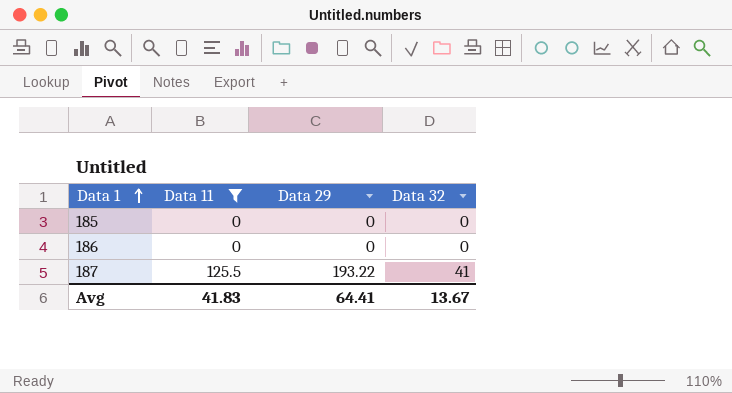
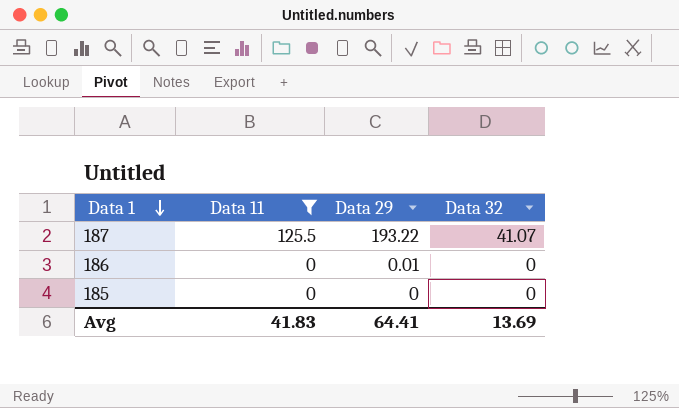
row order: Data 1 ascending -> Data 1 descending
187 | Data 32: 41 -> 41.07
186 | Data 29: 0 -> 0.01
Avg | Data 32: 13.67 -> 13.69

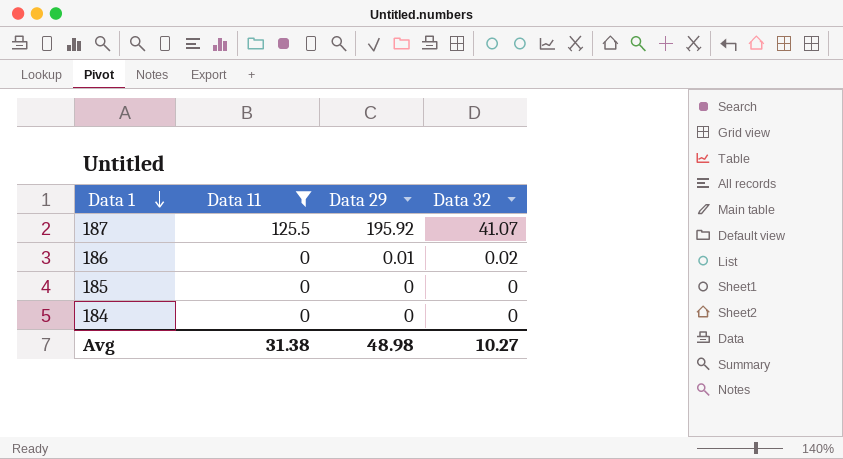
187 | Data 29: 193.22 -> 195.92
186 | Data 32: 0 -> 0.02
row 184: none -> 0 | 0 | 0
Avg | Data 11: 41.83 -> 31.38
Avg | Data 29: 64.41 -> 48.98
Avg | Data 32: 13.69 -> 10.27

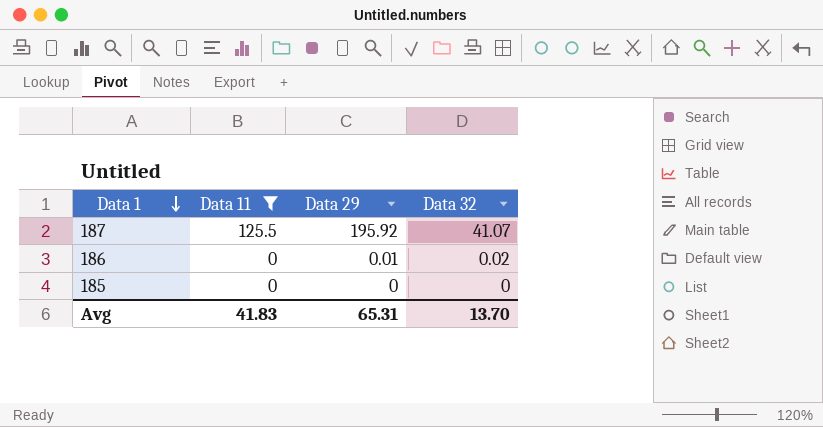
row 184: 0 | 0 | 0 -> none
Avg | Data 11: 31.38 -> 41.83
Avg | Data 29: 48.98 -> 65.31
Avg | Data 32: 10.27 -> 13.70

